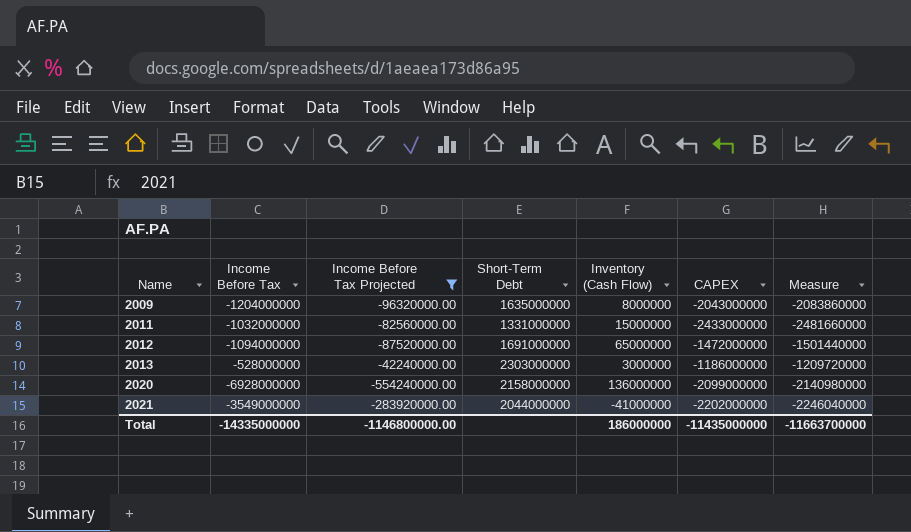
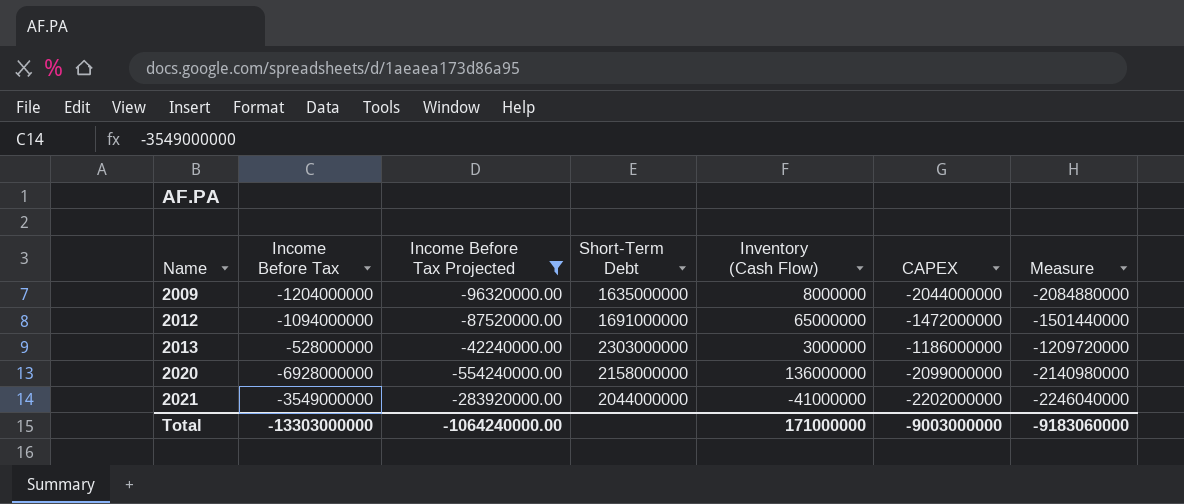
row 2011: -1032000000 | -82560000.00 | 1331000000 | 15000000 | -2433000000 | -2481660000 -> none
2009 | CAPEX: -2043000000 -> -2044000000
2009 | Measure: -2083860000 -> -2084880000
Total | Income Before Tax: -14335000000 -> -13303000000
Total | Income Before Tax Projected: -1146800000.00 -> -1064240000.00
Total | Inventory (Cash Flow): 186000000 -> 171000000
Total | CAPEX: -11435000000 -> -9003000000
Total | Measure: -11663700000 -> -9183060000

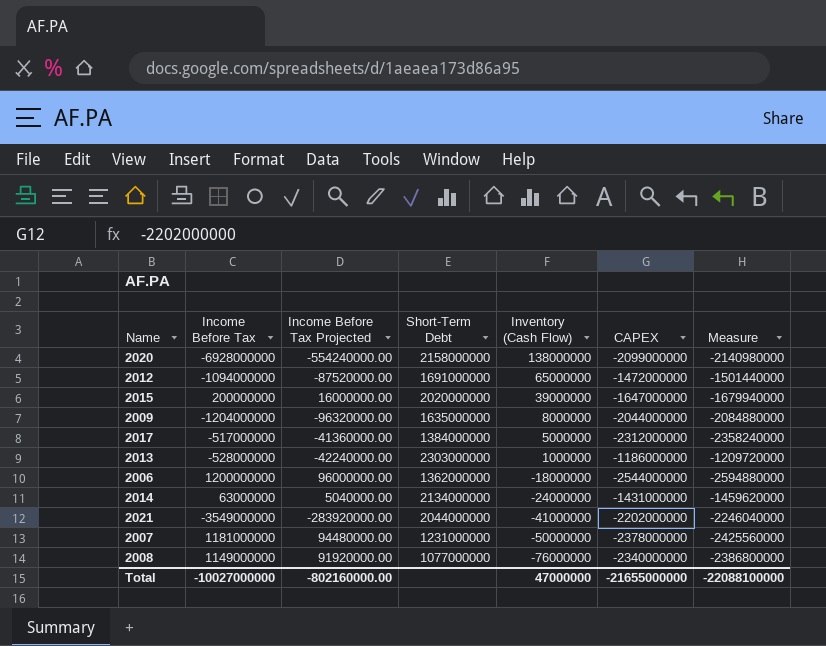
filter: Income Before Tax Projected <= -42240000.00 -> none
row order: Name ascending -> Inventory (Cash Flow) descending
2020 | Inventory (Cash Flow): 136000000 -> 138000000
2013 | Inventory (Cash Flow): 3000000 -> 1000000
Total | Income Before Tax: -13303000000 -> -10027000000
Total | Income Before Tax Projected: -1064240000.00 -> -802160000.00
Total | Inventory (Cash Flow): 171000000 -> 47000000
Total | CAPEX: -9003000000 -> -21655000000
Total | Measure: -9183060000 -> -22088100000

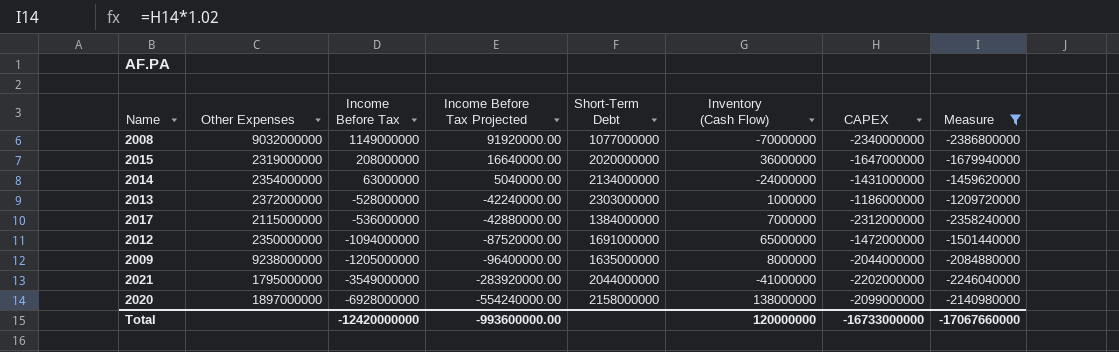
filter: none -> Measure >= -2386800000
row order: Inventory (Cash Flow) descending -> Income Before Tax descending
column Other Expenses | position: none -> 2
2008 | Inventory (Cash Flow): -76000000 -> -70000000
2015 | Income Before Tax: 200000000 -> 208000000
2015 | Income Before Tax Projected: 16000000.00 -> 16640000.00
2015 | Inventory (Cash Flow): 39000000 -> 36000000
2017 | Income Before Tax: -517000000 -> -536000000
2017 | Income Before Tax Projected: -41360000.00 -> -42880000.00
2017 | Inventory (Cash Flow): 5000000 -> 7000000
2009 | Income Before Tax: -1204000000 -> -1205000000
2009 | Income Before Tax Projected: -96320000.00 -> -96400000.00
Total | Income Before Tax: -10027000000 -> -12420000000
Total | Income Before Tax Projected: -802160000.00 -> -993600000.00
Total | Inventory (Cash Flow): 47000000 -> 120000000
Total | CAPEX: -21655000000 -> -16733000000
Total | Measure: -22088100000 -> -17067660000

